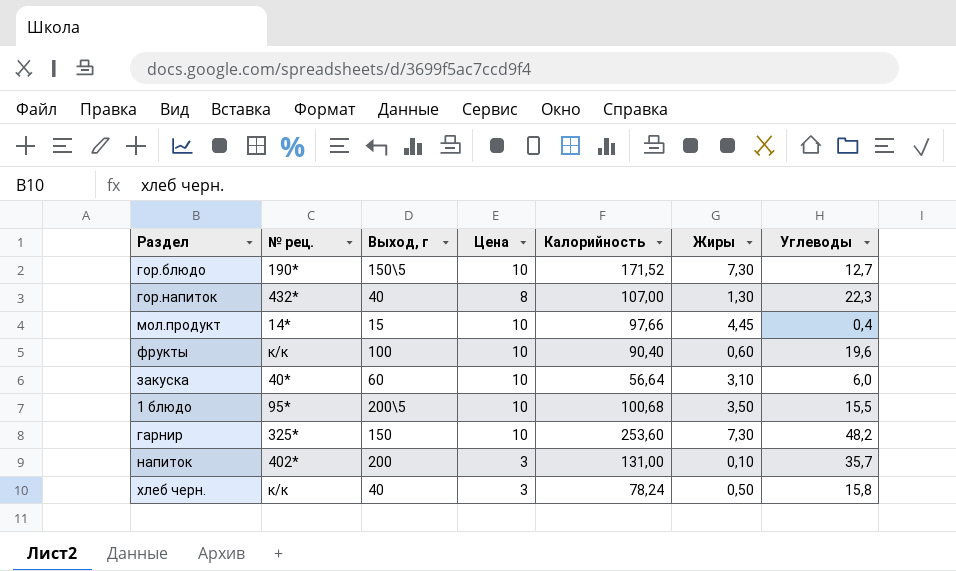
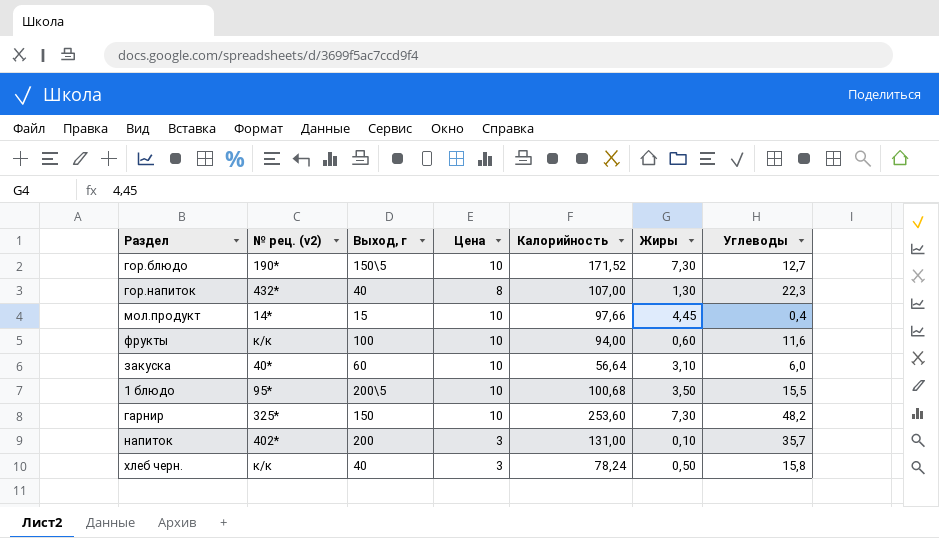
column name: № рец. -> № рец. (v2)
фрукты | Калорийность: 90,40 -> 94,00
фрукты | Углеводы: 19,6 -> 11,6

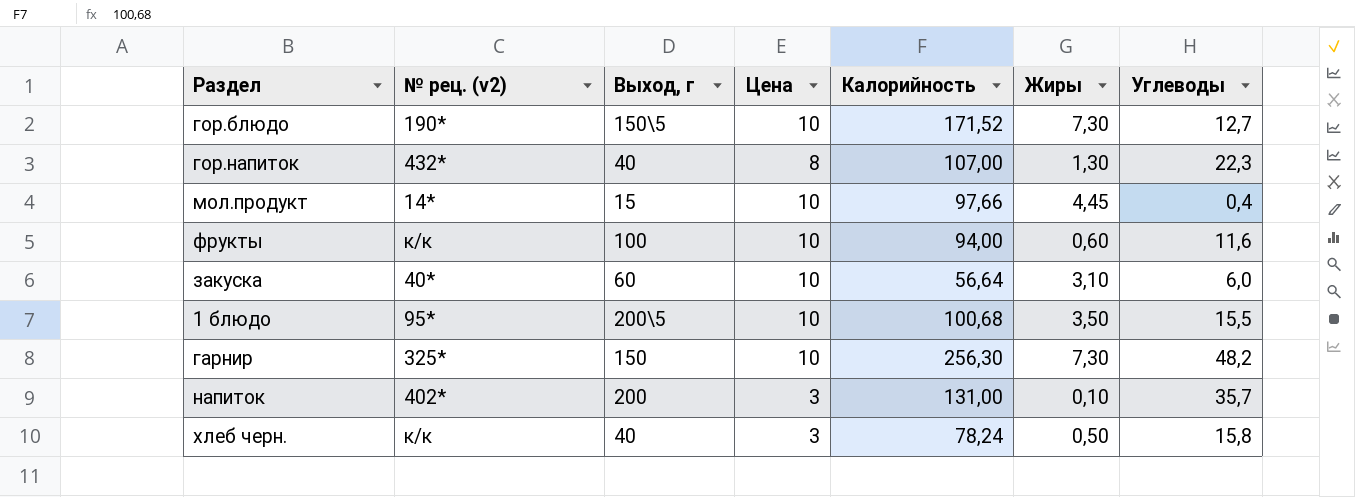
гарнир | Калорийность: 253,60 -> 256,30

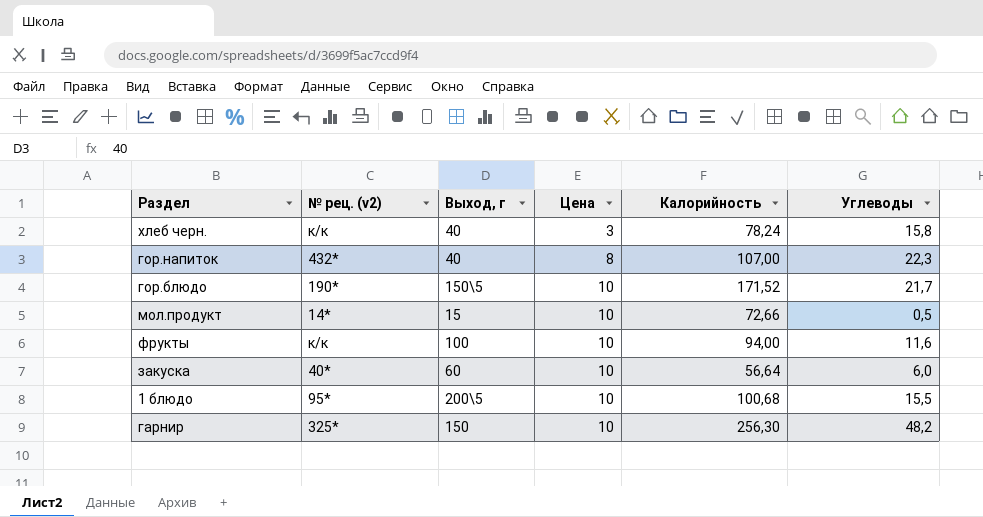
row order: none -> Цена ascending
column Жиры | position: 6 -> none
row напиток: 402* | 200 | 3 | 131,00 | 0,10 | 35,7 -> none
гор.блюдо | Углеводы: 12,7 -> 21,7
мол.продукт | Калорийность: 97,66 -> 72,66
мол.продукт | Углеводы: 0,4 -> 0,5

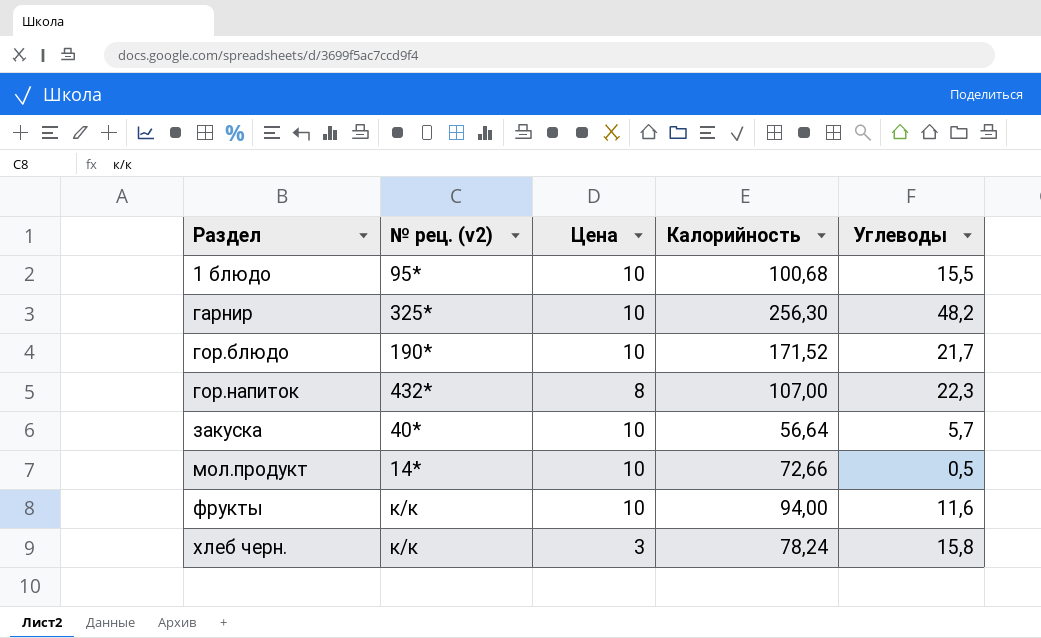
row order: Цена ascending -> Раздел ascending
column Выход, г | position: 3 -> none
закуска | Углеводы: 6,0 -> 5,7

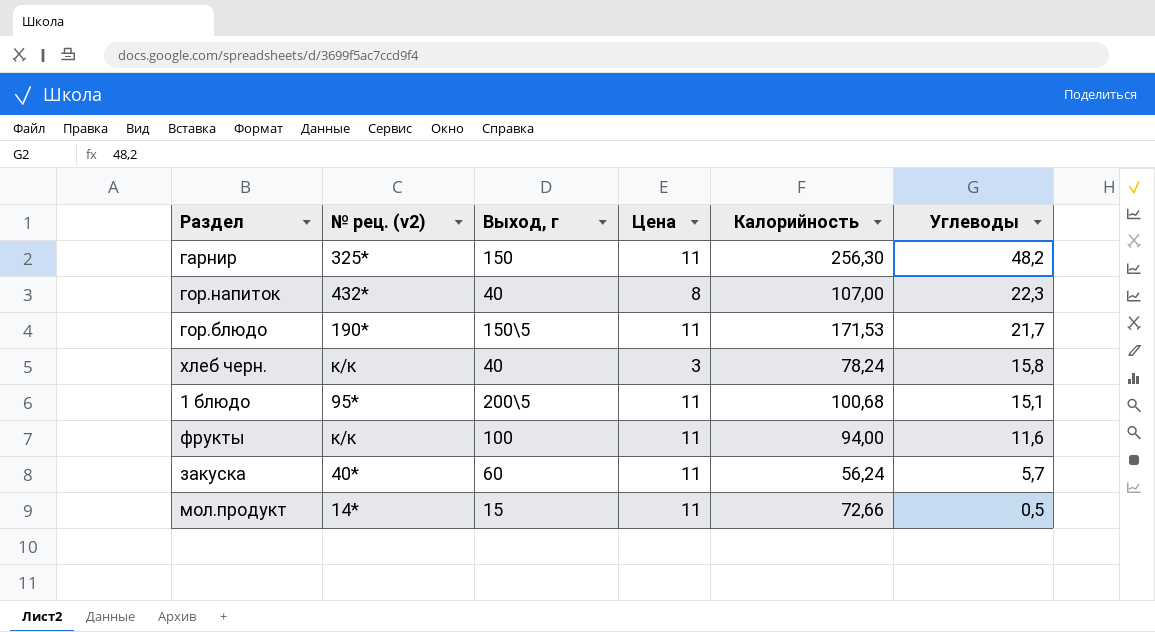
row order: Раздел ascending -> Углеводы descending
column Выход, г | position: none -> 3
гарнир | Цена: 10 -> 11
гор.блюдо | Цена: 10 -> 11
гор.блюдо | Калорийность: 171,52 -> 171,53
1 блюдо | Цена: 10 -> 11
1 блюдо | Углеводы: 15,5 -> 15,1
фрукты | Цена: 10 -> 11
закуска | Цена: 10 -> 11
закуска | Калорийность: 56,64 -> 56,24
мол.продукт | Цена: 10 -> 11

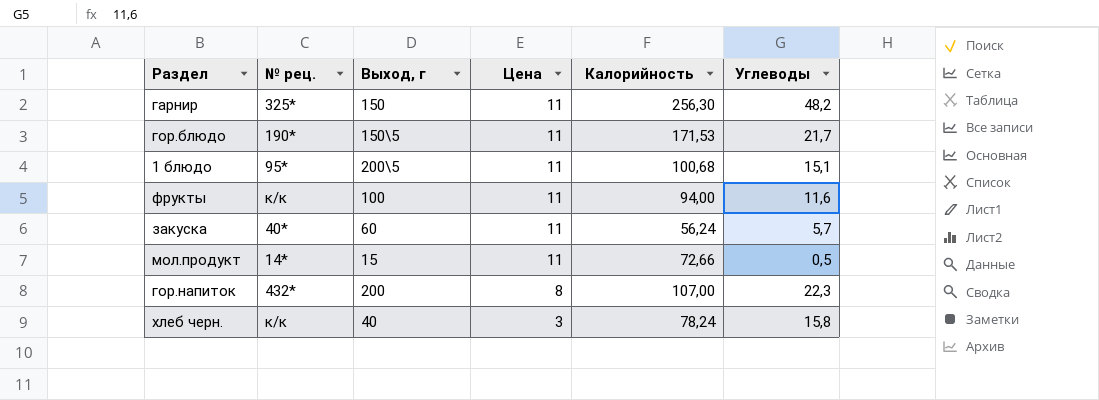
row order: Углеводы descending -> Цена descending
column name: № рец. (v2) -> № рец.
гор.напиток | Выход, г: 40 -> 200

